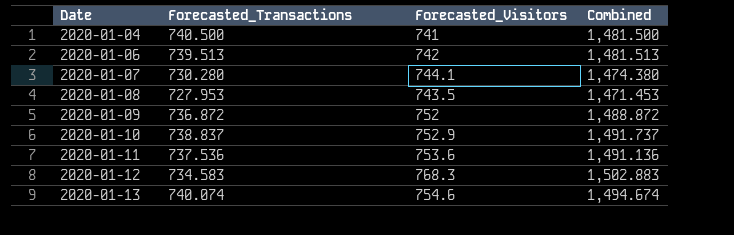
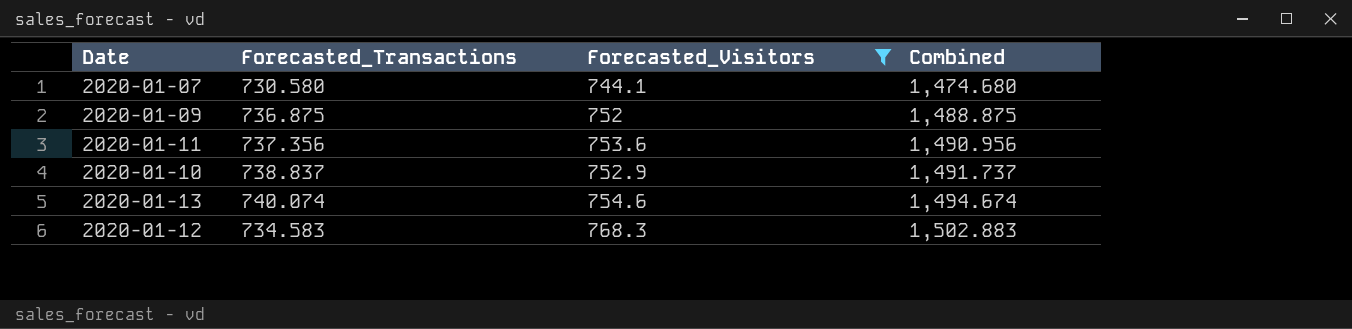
filter: none -> Forecasted_Visitors >= 744.1
row order: Date ascending -> Combined ascending
2020-01-07 | Forecasted_Transactions: 730.280 -> 730.580
2020-01-07 | Combined: 1,474.380 -> 1,474.680
2020-01-09 | Forecasted_Transactions: 736.872 -> 736.875
2020-01-09 | Combined: 1,488.872 -> 1,488.875
2020-01-11 | Forecasted_Transactions: 737.536 -> 737.356
2020-01-11 | Combined: 1,491.136 -> 1,490.956

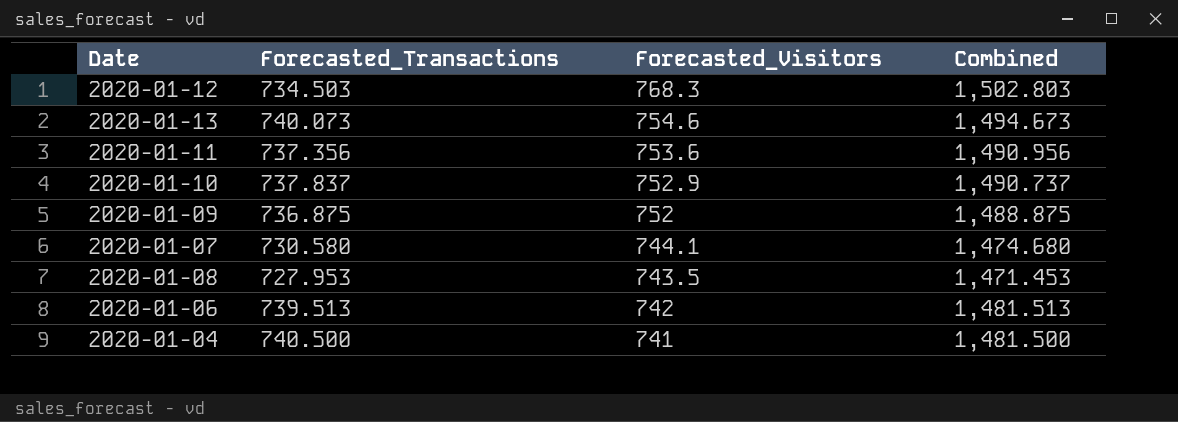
filter: Forecasted_Visitors >= 744.1 -> none
row order: Combined ascending -> Forecasted_Visitors descending
2020-01-12 | Forecasted_Transactions: 734.583 -> 734.503
2020-01-12 | Combined: 1,502.883 -> 1,502.803
2020-01-13 | Forecasted_Transactions: 740.074 -> 740.073
2020-01-13 | Combined: 1,494.674 -> 1,494.673
2020-01-10 | Forecasted_Transactions: 738.837 -> 737.837
2020-01-10 | Combined: 1,491.737 -> 1,490.737

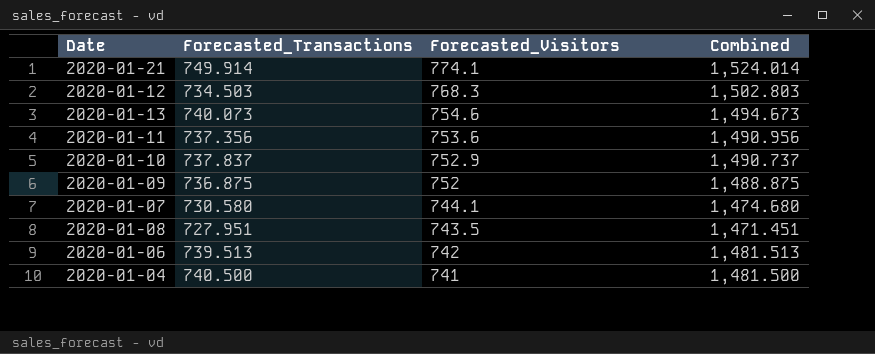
row 2020-01-21: none -> 749.914 | 774.1 | 1,524.014
2020-01-08 | Forecasted_Transactions: 727.953 -> 727.951
2020-01-08 | Combined: 1,471.453 -> 1,471.451

